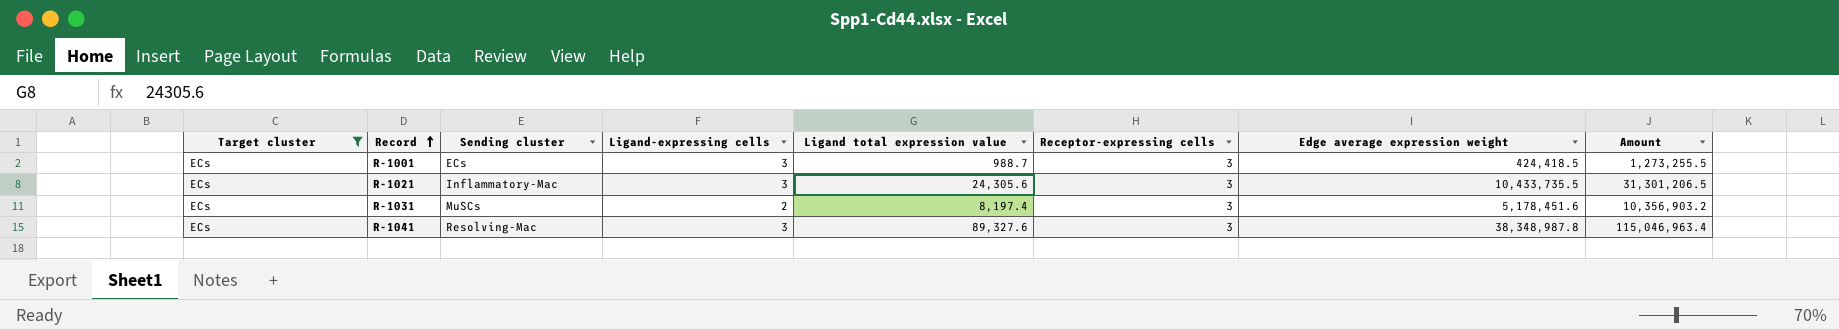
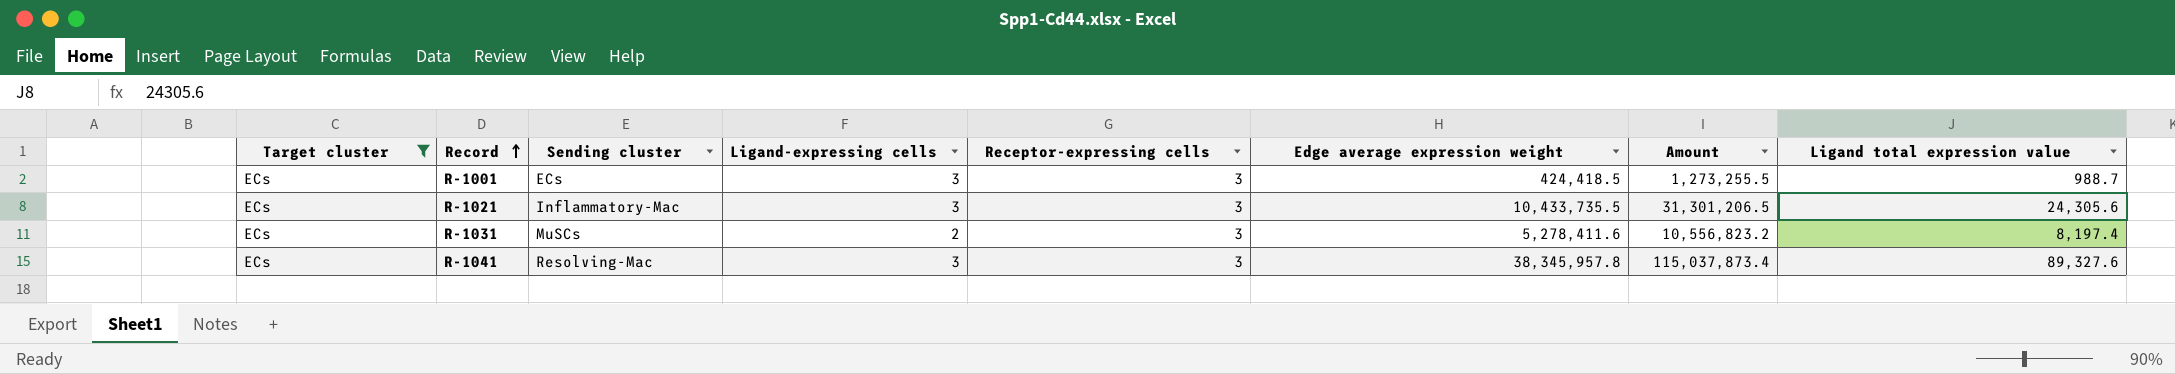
column Ligand total expression value | position: 5 -> 8
R-1031 | Edge average expression weight: 5,178,451.6 -> 5,278,411.6
R-1031 | Amount: 10,356,903.2 -> 10,556,823.2
R-1041 | Edge average expression weight: 38,348,987.8 -> 38,345,957.8
R-1041 | Amount: 115,046,963.4 -> 115,037,873.4

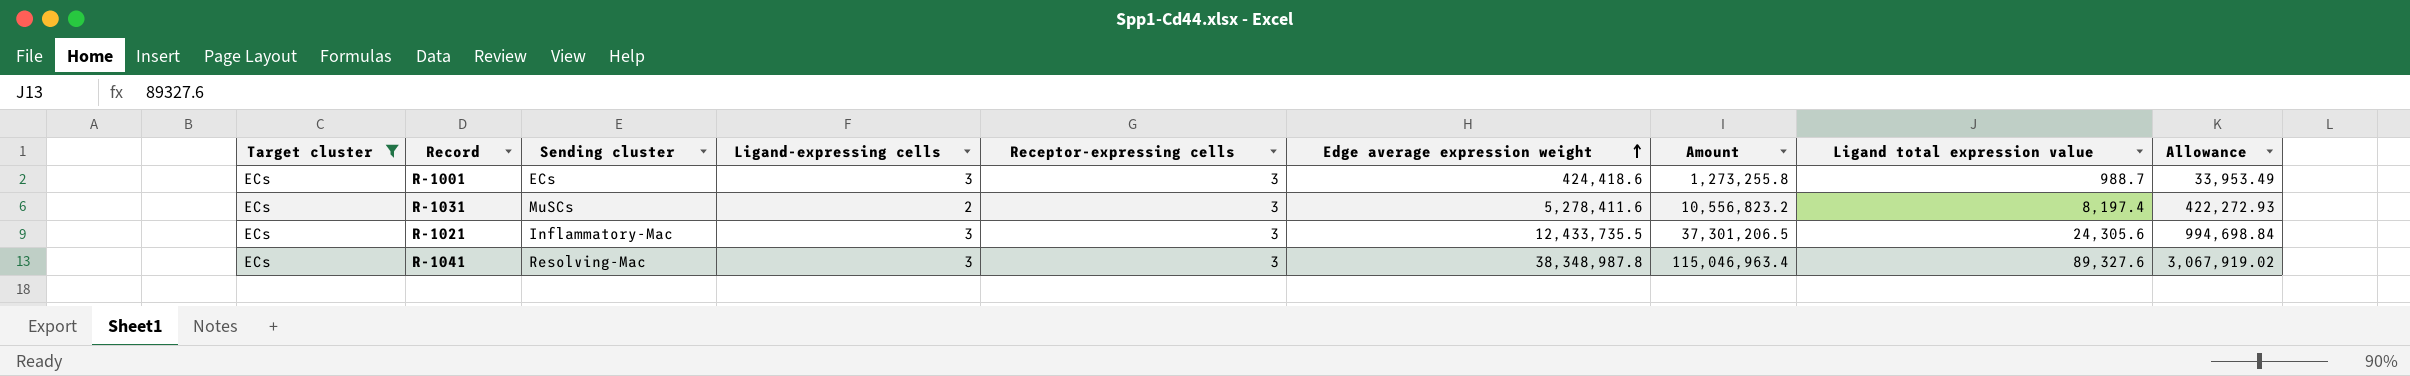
row order: Record ascending -> Edge average expression weight ascending
column Allowance | formula: none -> [Edge average expression weight] * 0.08
R-1001 | Edge average expression weight: 424,418.5 -> 424,418.6
R-1001 | Amount: 1,273,255.5 -> 1,273,255.8
R-1021 | Edge average expression weight: 10,433,735.5 -> 12,433,735.5
R-1021 | Amount: 31,301,206.5 -> 37,301,206.5
R-1041 | Edge average expression weight: 38,345,957.8 -> 38,348,987.8
R-1041 | Amount: 115,037,873.4 -> 115,046,963.4

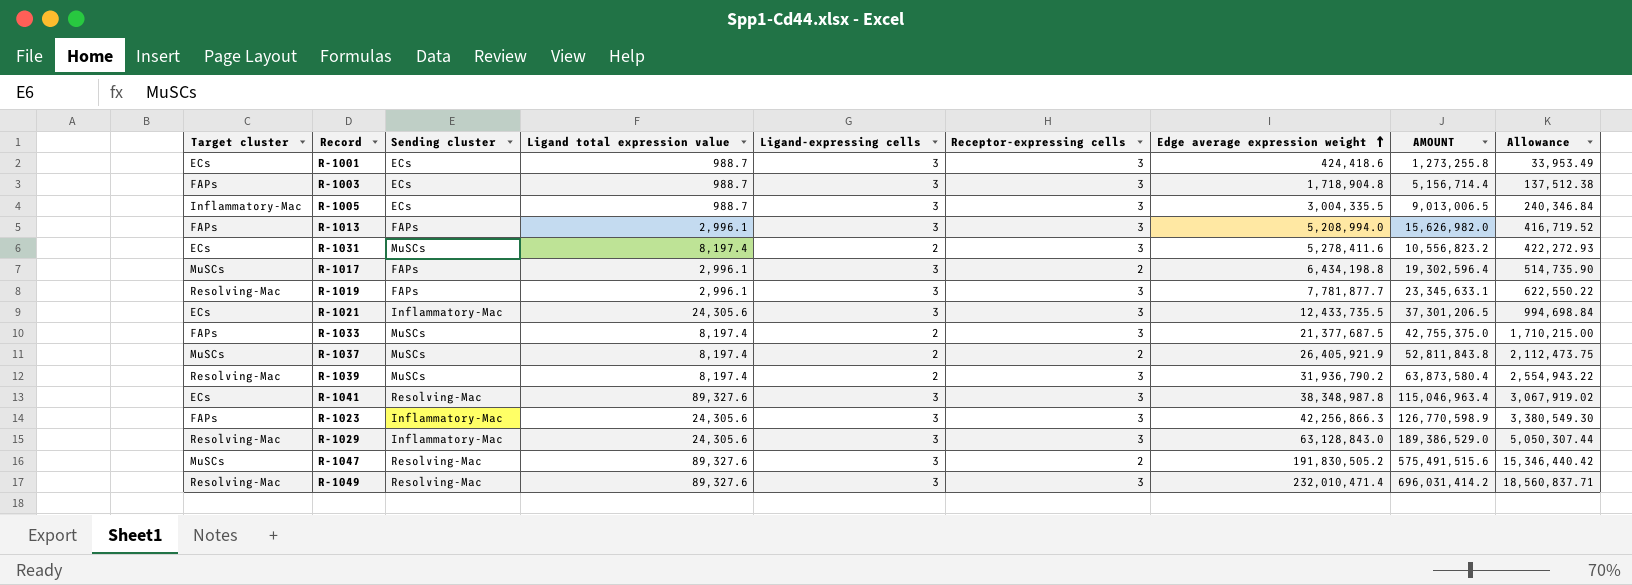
filter: Target cluster = ECs -> none
column Ligand total expression value | position: 8 -> 4
column name: Amount -> AMOUNT

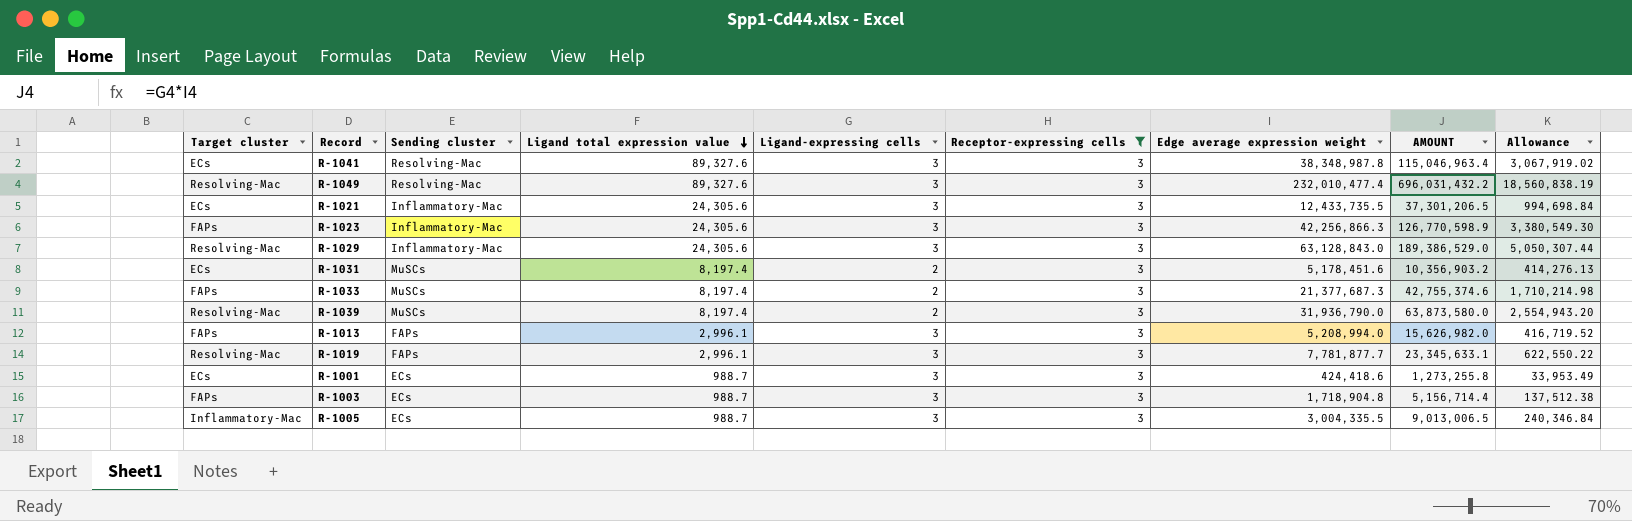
filter: none -> Receptor-expressing cells = 3
row order: Edge average expression weight ascending -> Ligand total expression value descending
R-1049 | Edge average expression weight: 232,010,471.4 -> 232,010,477.4
R-1049 | AMOUNT: 696,031,414.2 -> 696,031,432.2
R-1049 | Allowance: 18,560,837.71 -> 18,560,838.19
R-1031 | Edge average expression weight: 5,278,411.6 -> 5,178,451.6
R-1031 | AMOUNT: 10,556,823.2 -> 10,356,903.2
R-1031 | Allowance: 422,272.93 -> 414,276.13
R-1033 | Edge average expression weight: 21,377,687.5 -> 21,377,687.3
R-1033 | AMOUNT: 42,755,375.0 -> 42,755,374.6
R-1033 | Allowance: 1,710,215.00 -> 1,710,214.98
R-1039 | Edge average expression weight: 31,936,790.2 -> 31,936,790.0
R-1039 | AMOUNT: 63,873,580.4 -> 63,873,580.0
R-1039 | Allowance: 2,554,943.22 -> 2,554,943.20

